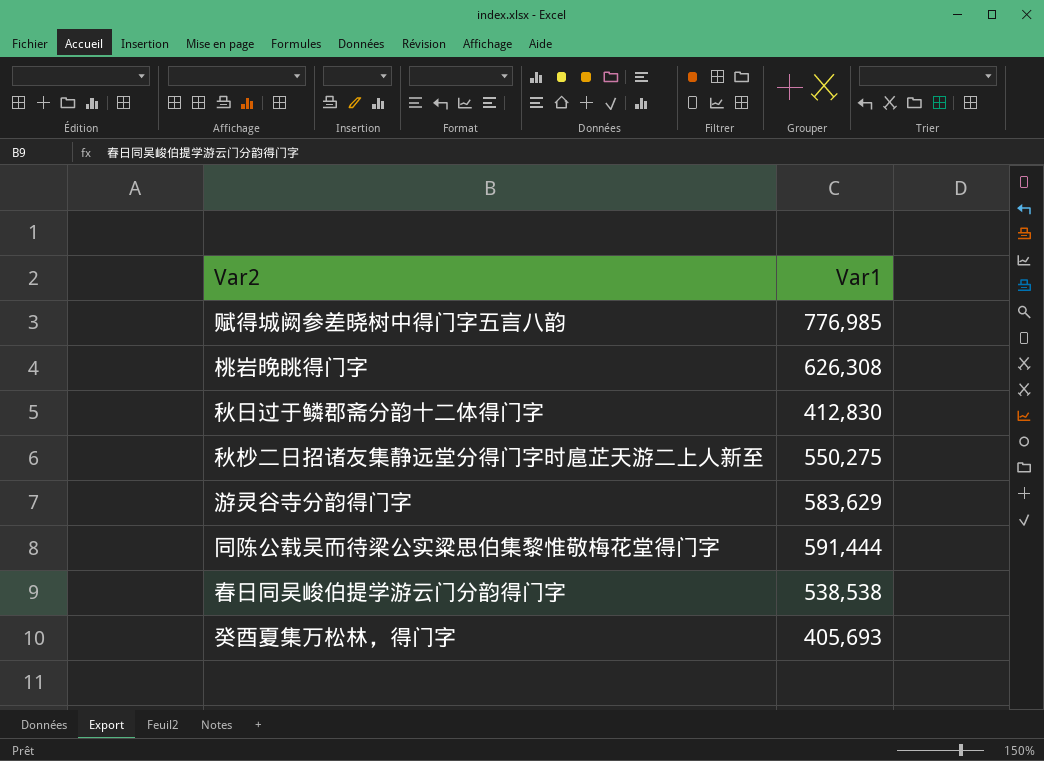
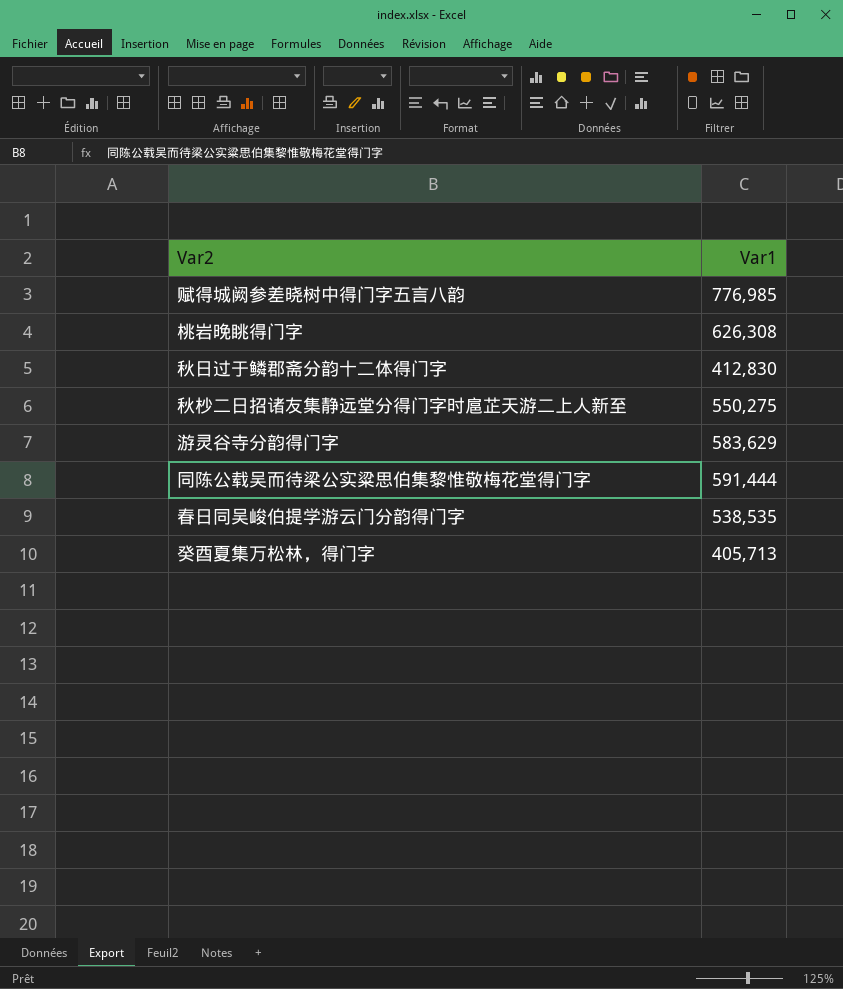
春日同吴峻伯提学游云门分韵得门字 | Var1: 538,538 -> 538,535
癸酉夏集万松林，得门字 | Var1: 405,693 -> 405,713

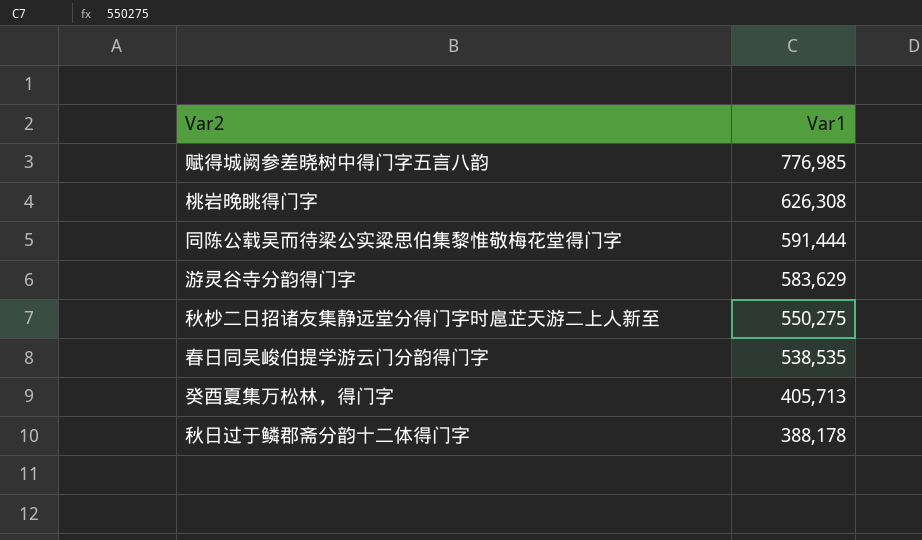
row order: none -> Var1 descending
秋日过于鳞郡斋分韵十二体得门字 | Var1: 412,830 -> 388,178

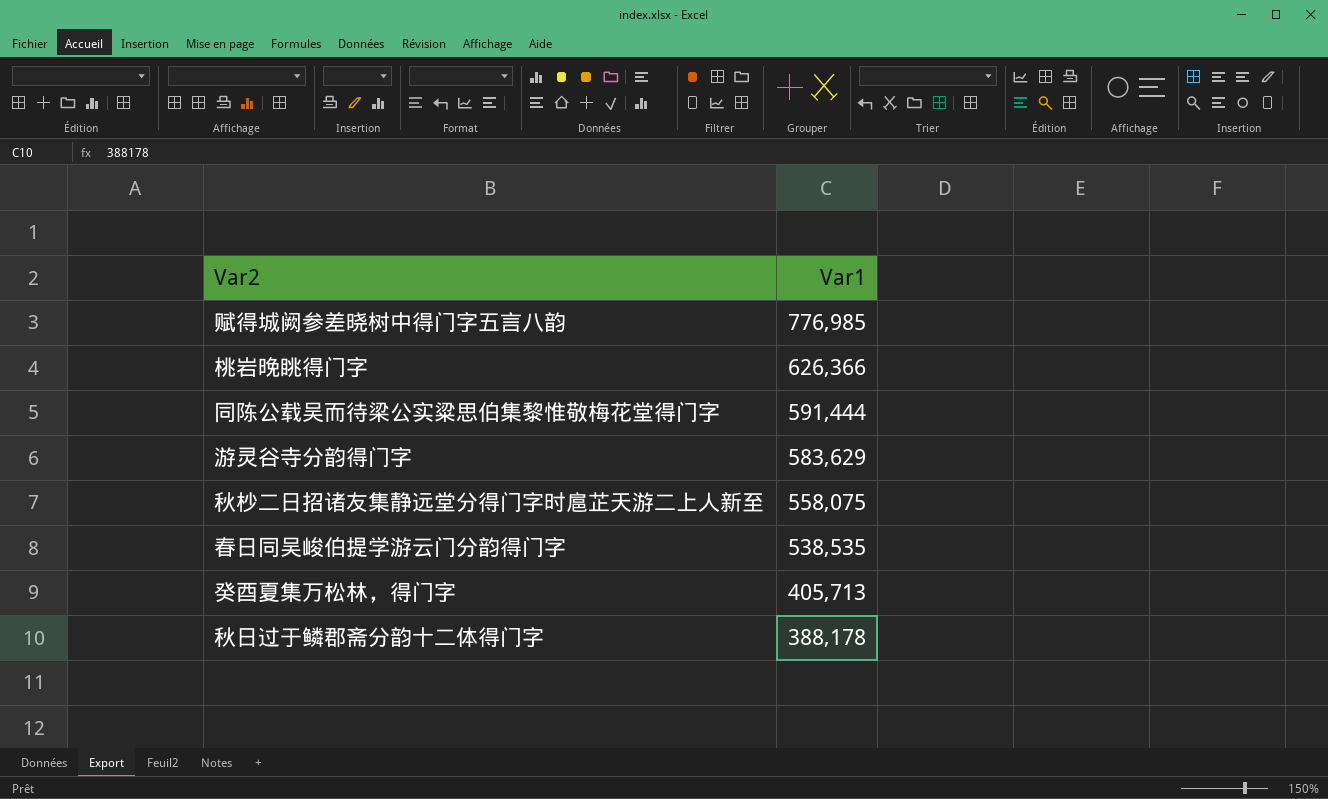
桃岩晚眺得门字 | Var1: 626,308 -> 626,366
秋杪二日招诸友集静远堂分得门字时扈芷天游二上人新至 | Var1: 550,275 -> 558,075

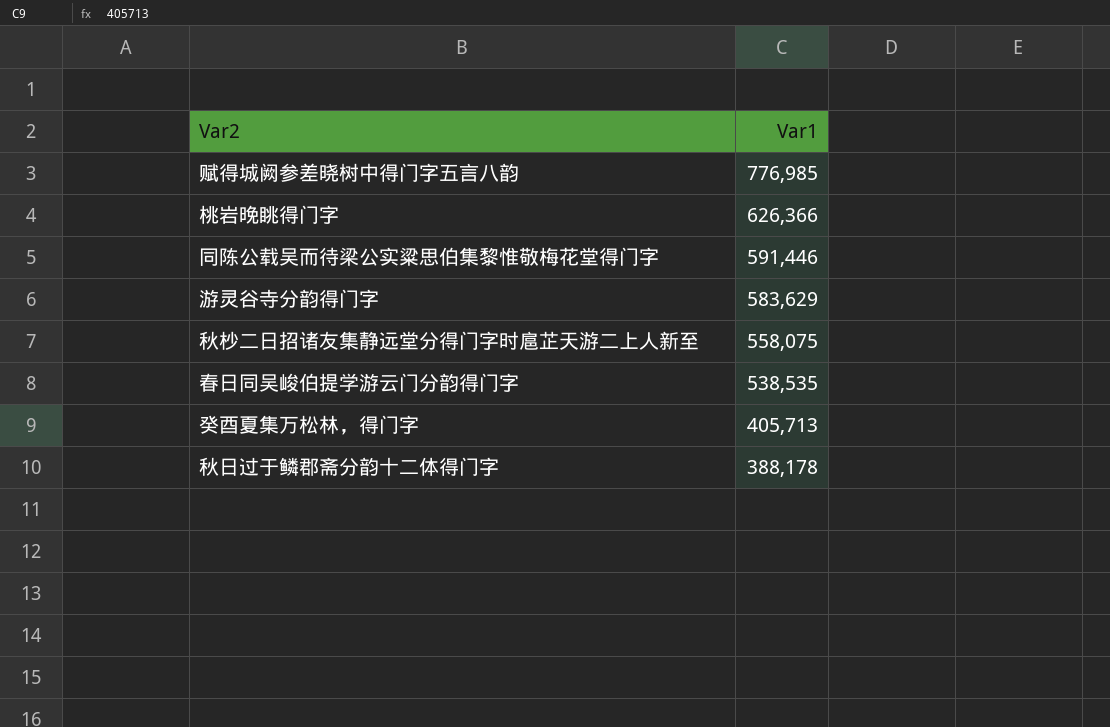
同陈公载吴而待梁公实粱思伯集黎惟敬梅花堂得门字 | Var1: 591,444 -> 591,446

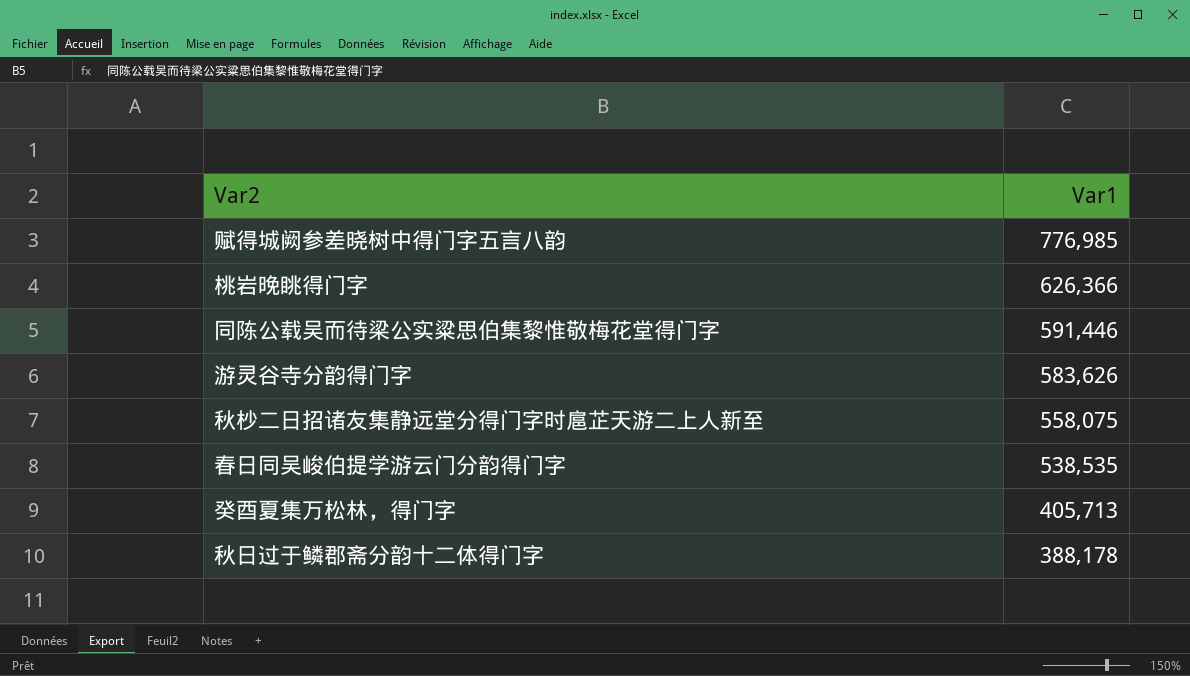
游灵谷寺分韵得门字 | Var1: 583,629 -> 583,626

